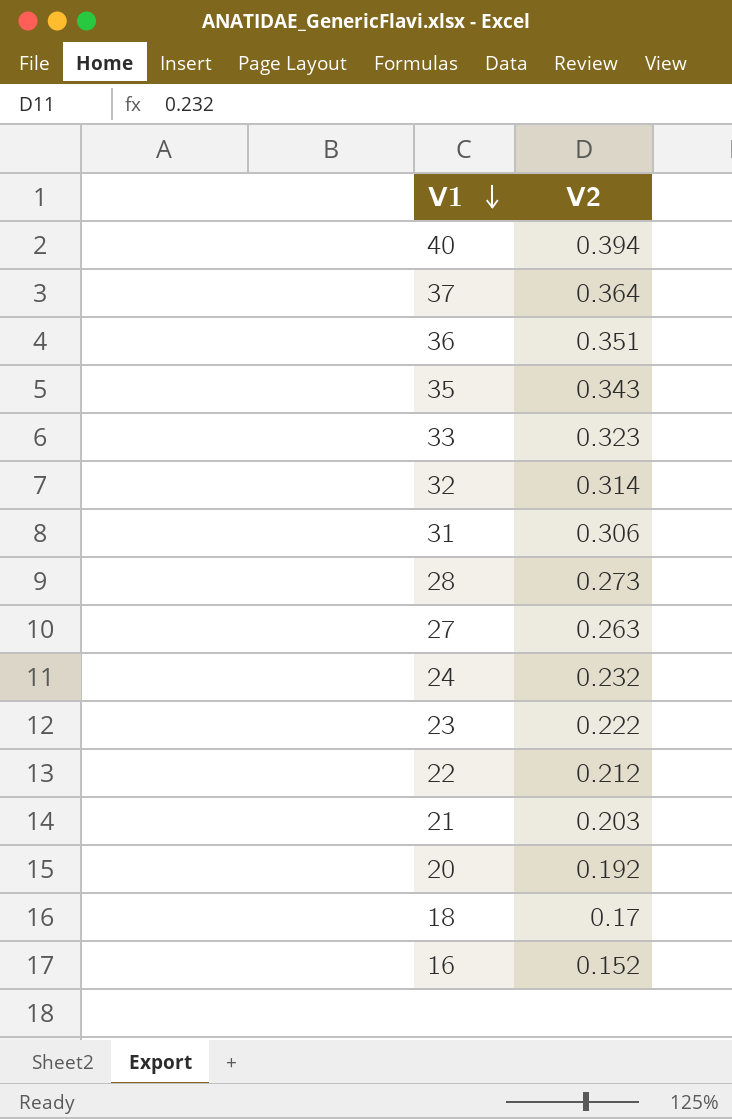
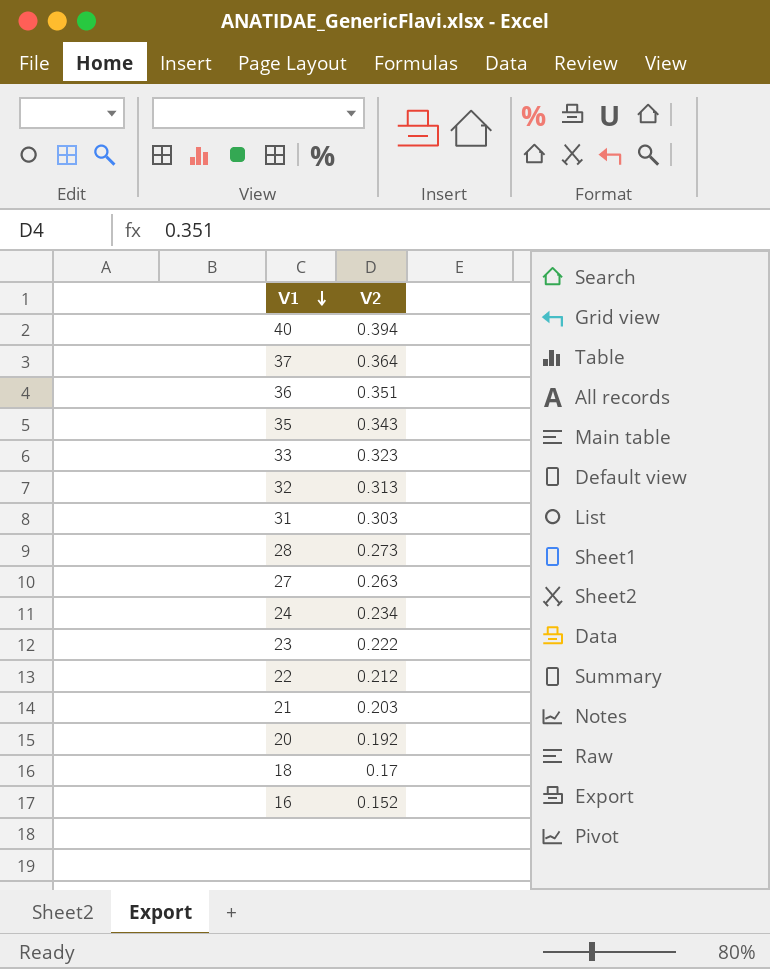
32 | V2: 0.314 -> 0.313
31 | V2: 0.306 -> 0.303
24 | V2: 0.232 -> 0.234

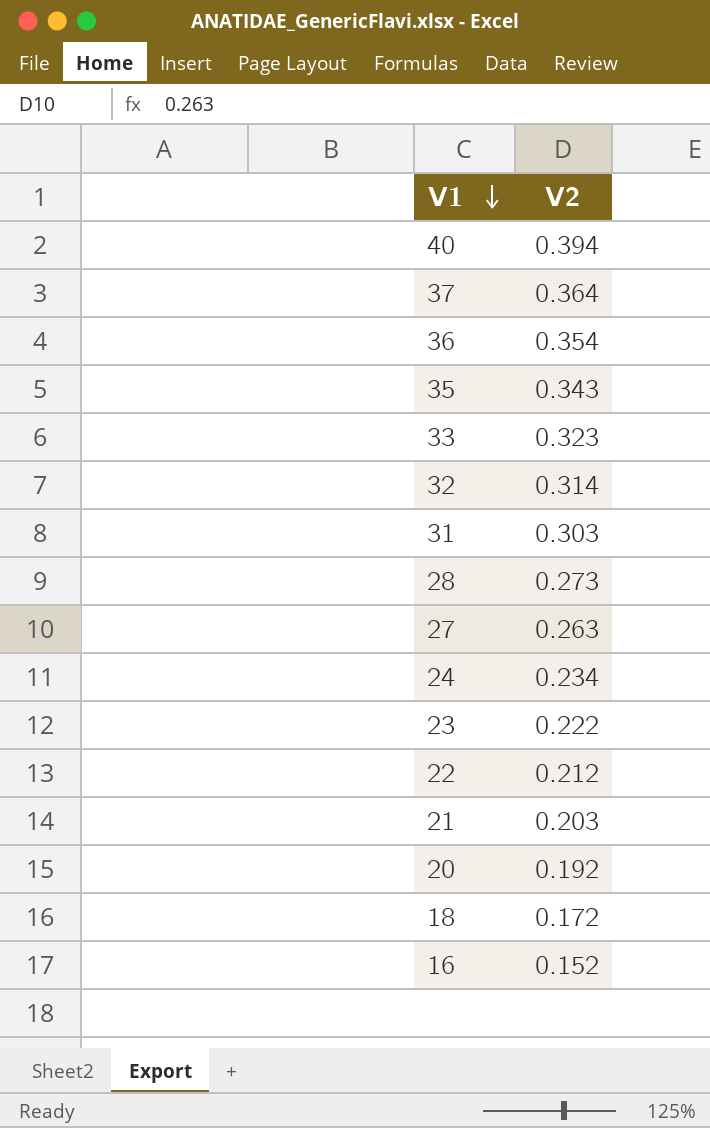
36 | V2: 0.351 -> 0.354
32 | V2: 0.313 -> 0.314
18 | V2: 0.17 -> 0.172

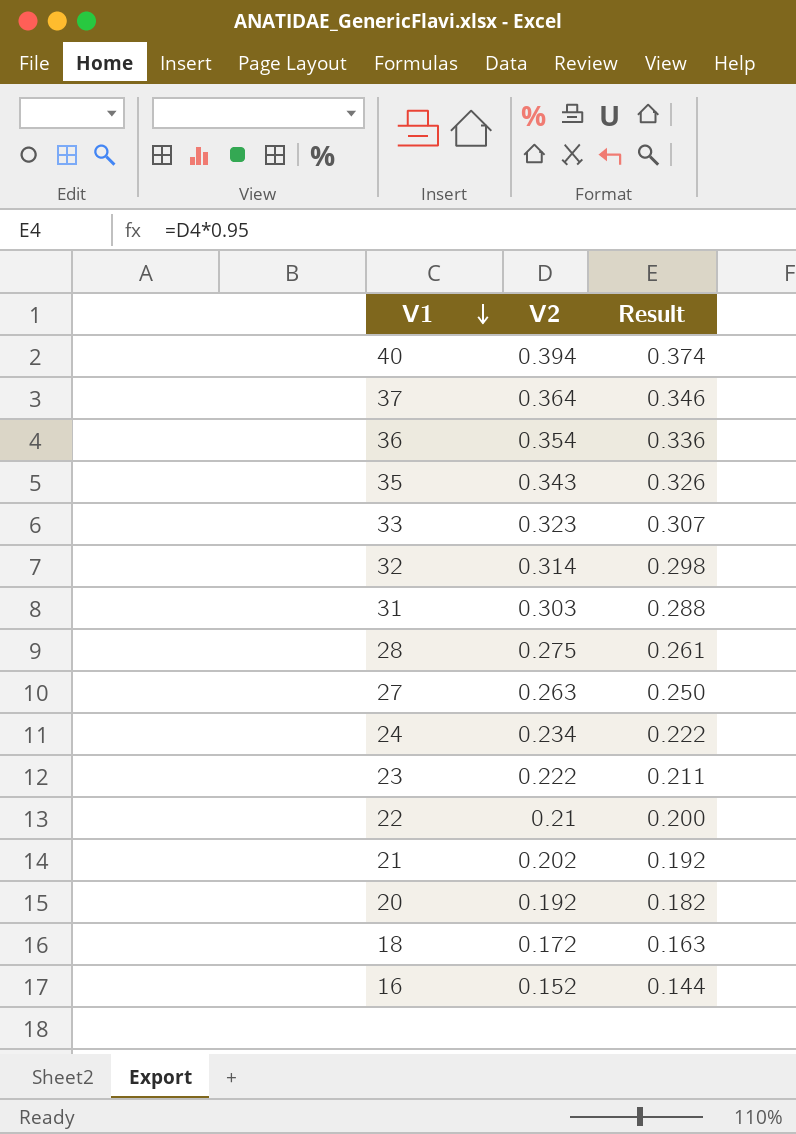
column Result | formula: none -> [V2] * 0.95
28 | V2: 0.273 -> 0.275
22 | V2: 0.212 -> 0.21
21 | V2: 0.203 -> 0.202

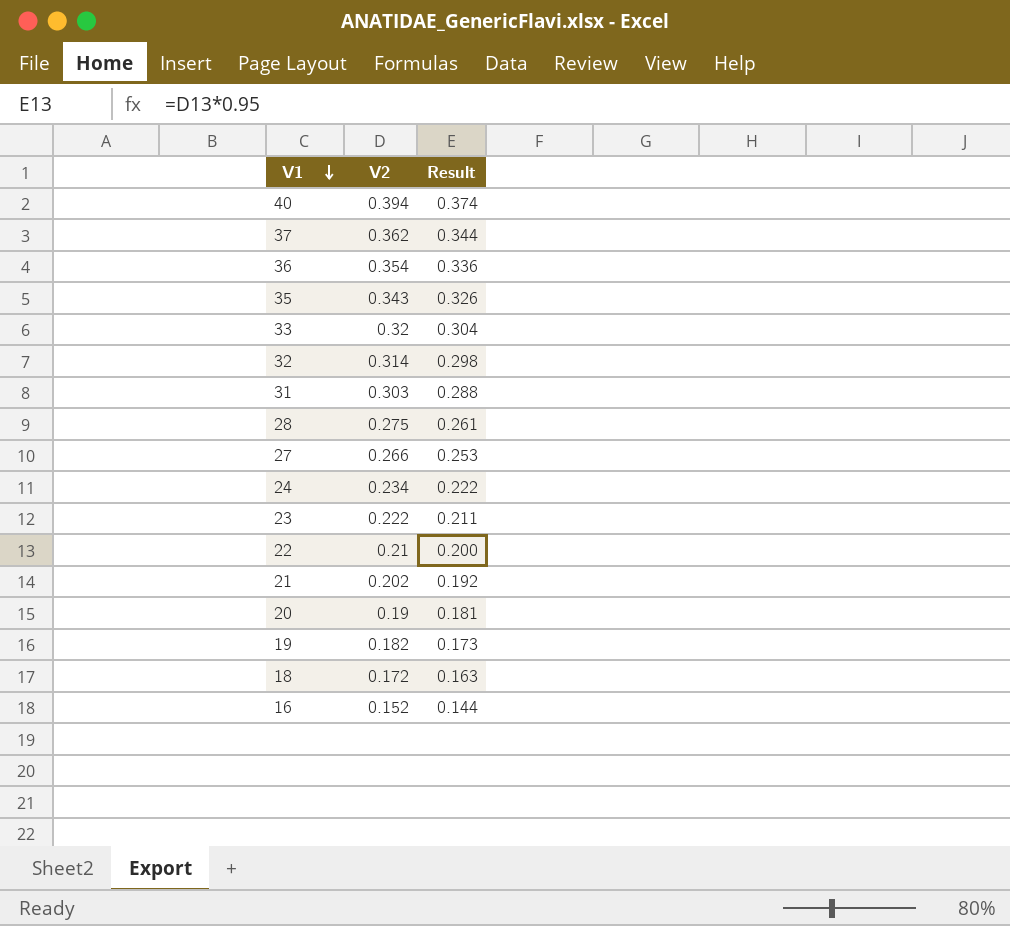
37 | V2: 0.364 -> 0.362
37 | Result: 0.346 -> 0.344
33 | V2: 0.323 -> 0.32
33 | Result: 0.307 -> 0.304
27 | V2: 0.263 -> 0.266
27 | Result: 0.250 -> 0.253
20 | V2: 0.192 -> 0.19
20 | Result: 0.182 -> 0.181
row 19: none -> 0.182 | 0.173

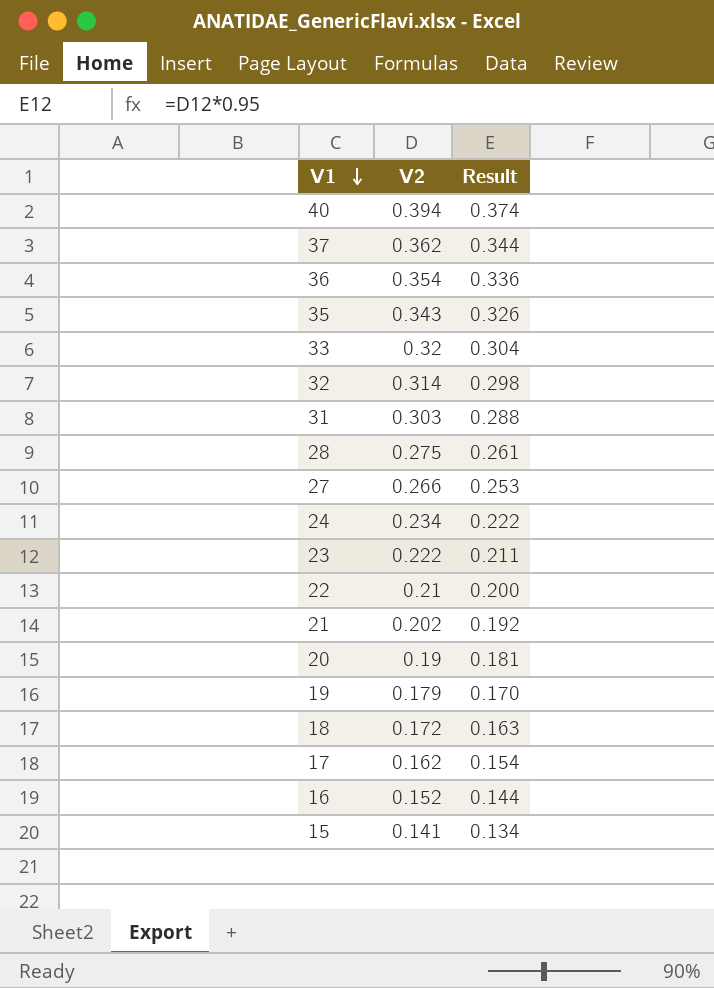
19 | V2: 0.182 -> 0.179
19 | Result: 0.173 -> 0.170
row 17: none -> 0.162 | 0.154
row 15: none -> 0.141 | 0.134

